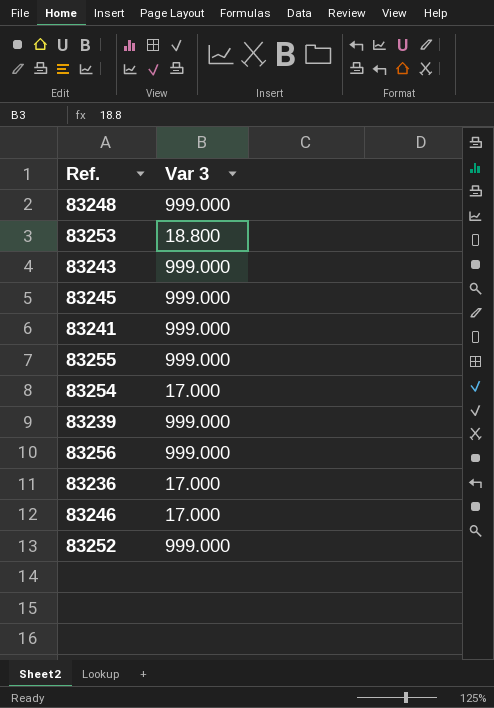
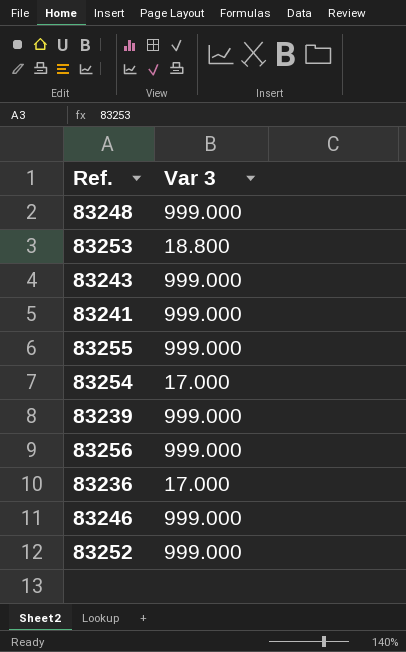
row 83245: 999.000 -> none
83246 | Var 3: 17.000 -> 999.000

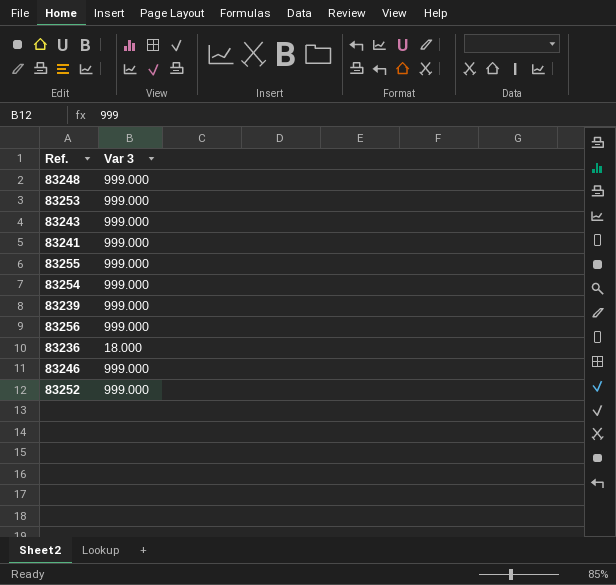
83253 | Var 3: 18.800 -> 999.000
83254 | Var 3: 17.000 -> 999.000
83236 | Var 3: 17.000 -> 18.000

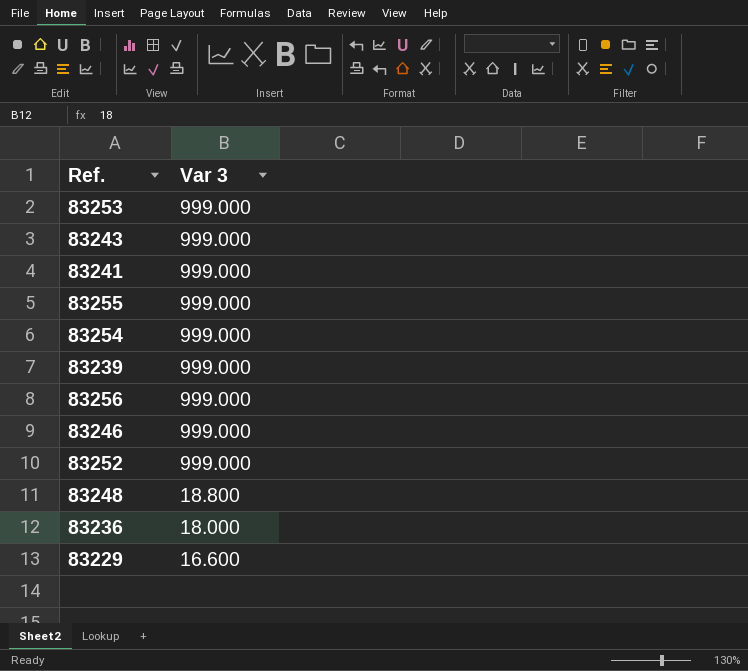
row order: none -> Var 3 descending
83248 | Var 3: 999.000 -> 18.800
row 83229: none -> 16.600

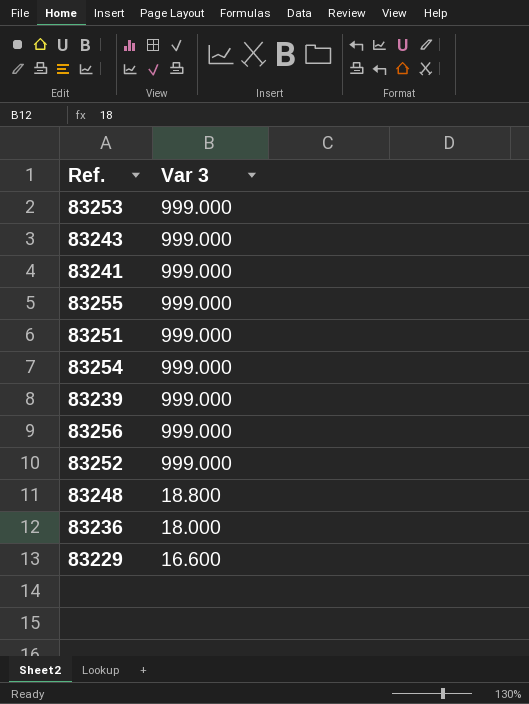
row 83246: 999.000 -> none
row 83251: none -> 999.000

